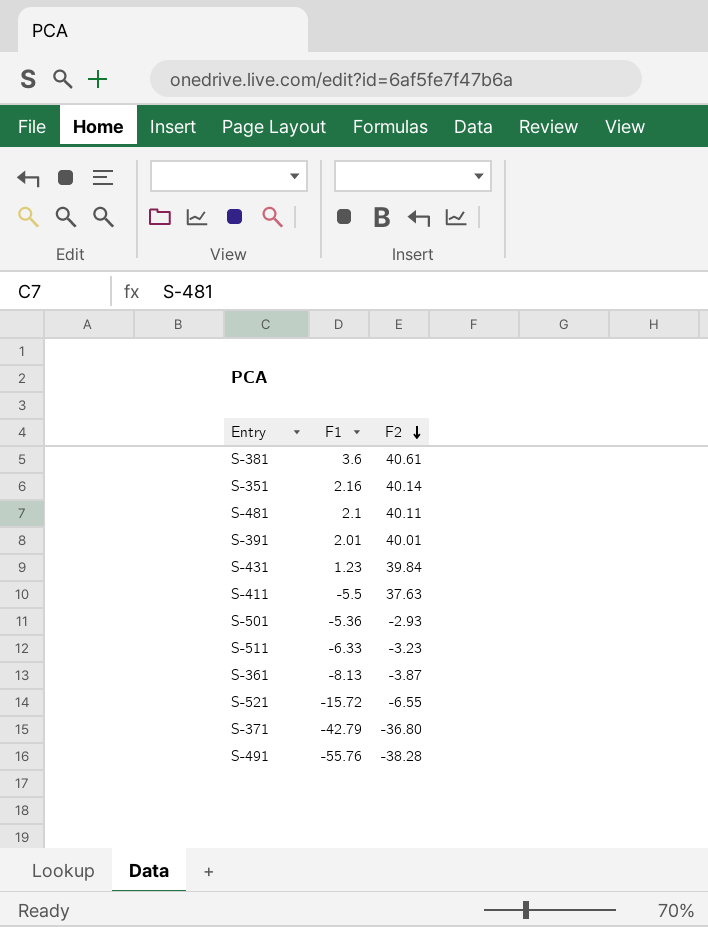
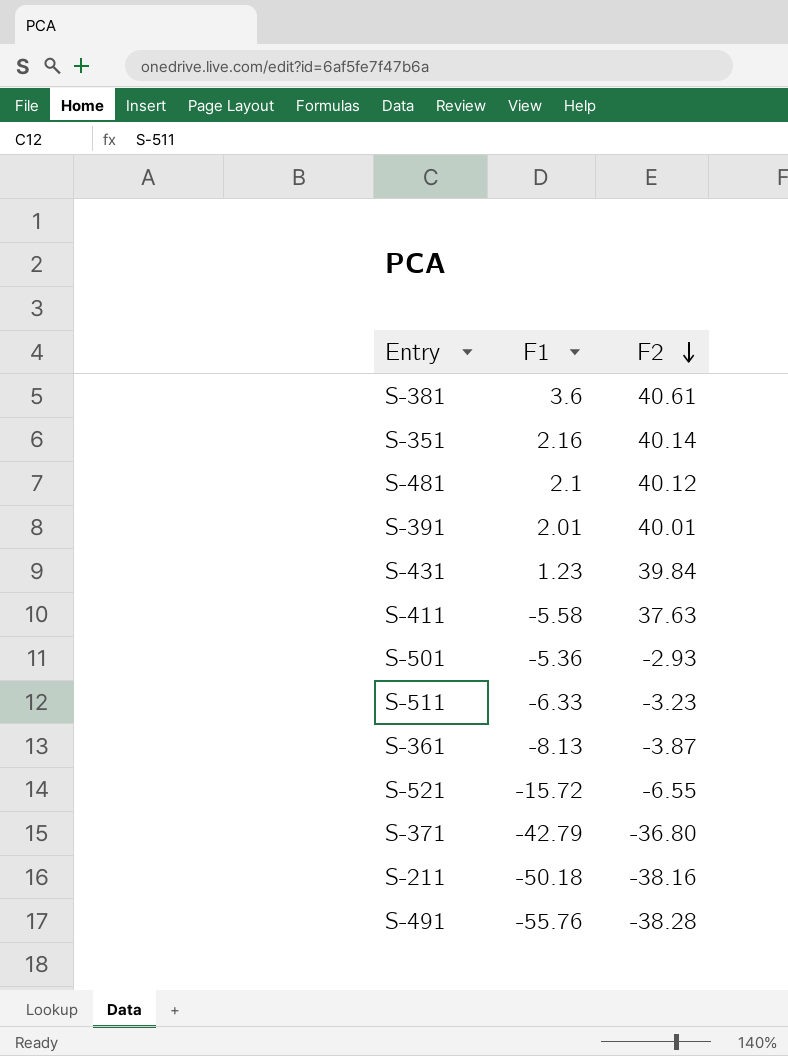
S-481 | F2: 40.11 -> 40.12
S-411 | F1: -5.5 -> -5.58
row S-211: none -> -50.18 | -38.16

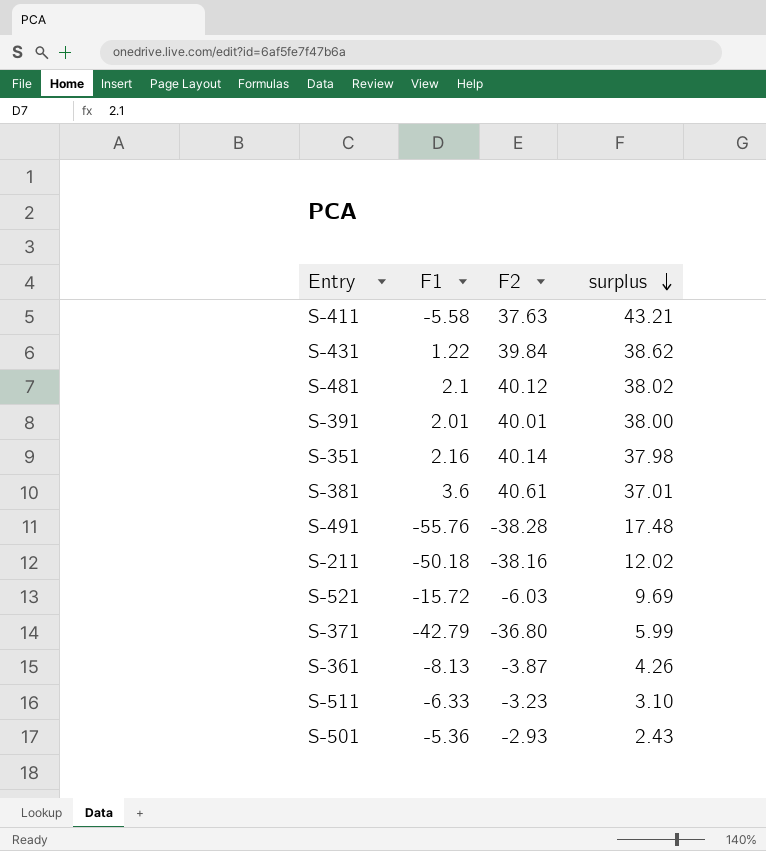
row order: F2 descending -> surplus descending
column surplus | formula: none -> [F2] - [F1]
S-431 | F1: 1.23 -> 1.22
S-521 | F2: -6.55 -> -6.03

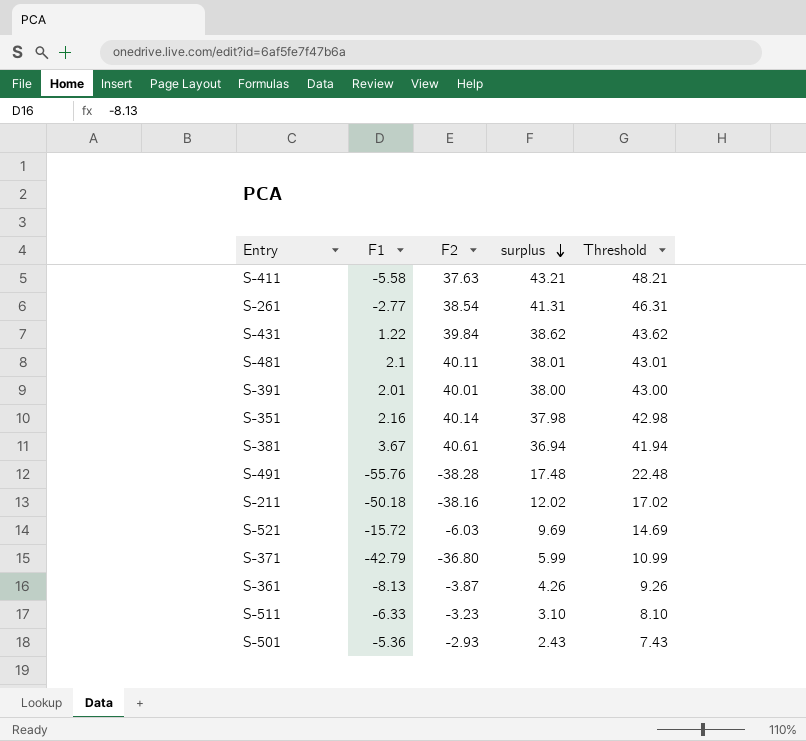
column Threshold | formula: none -> [surplus] + 5
row S-261: none -> -2.77 | 38.54 | 41.31 | 46.31
S-481 | F2: 40.12 -> 40.11
S-481 | surplus: 38.02 -> 38.01
S-381 | F1: 3.6 -> 3.67
S-381 | surplus: 37.01 -> 36.94

